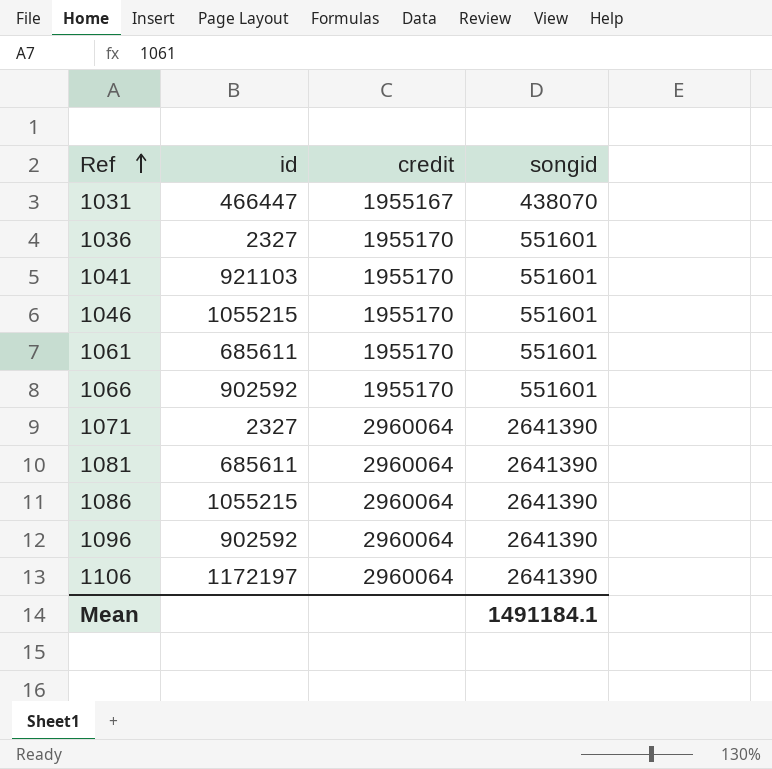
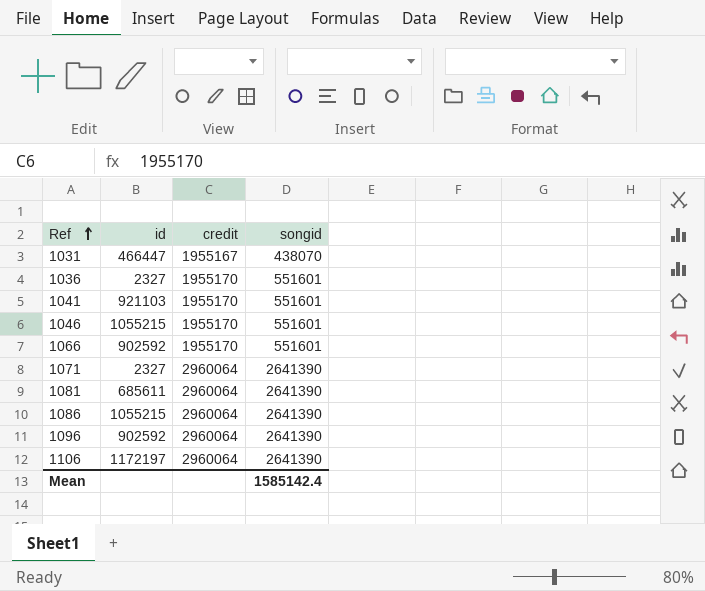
row 1061: 685611 | 1955170 | 551601 -> none
Mean | songid: 1491184.1 -> 1585142.4

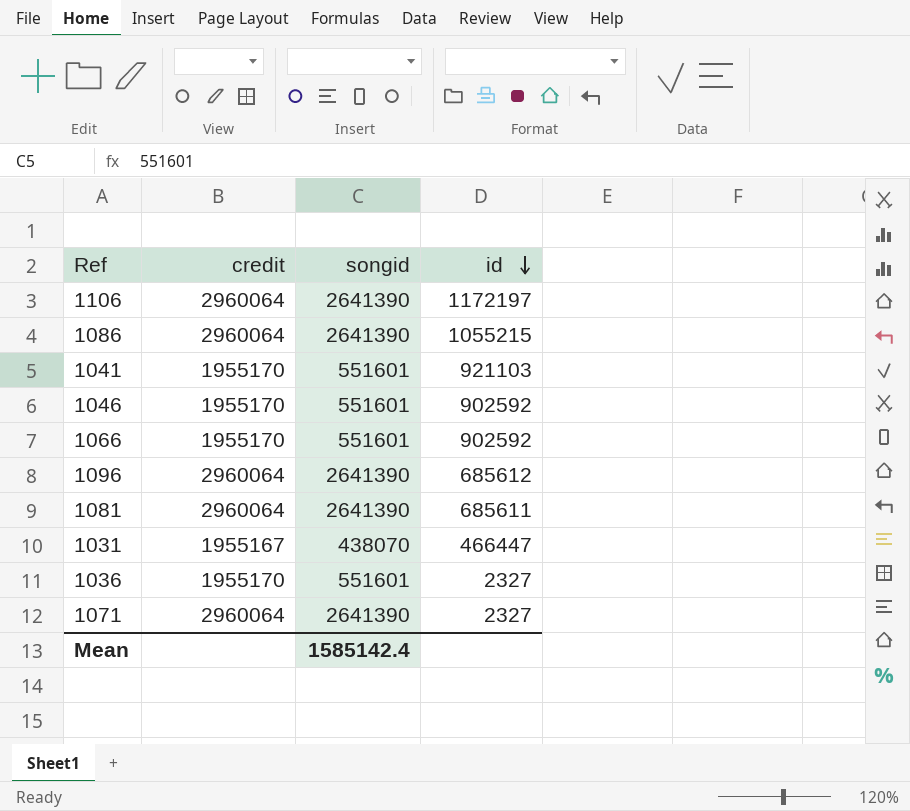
row order: Ref ascending -> id descending
column id | position: 2 -> 4
1046 | id: 1055215 -> 902592
1096 | id: 902592 -> 685612

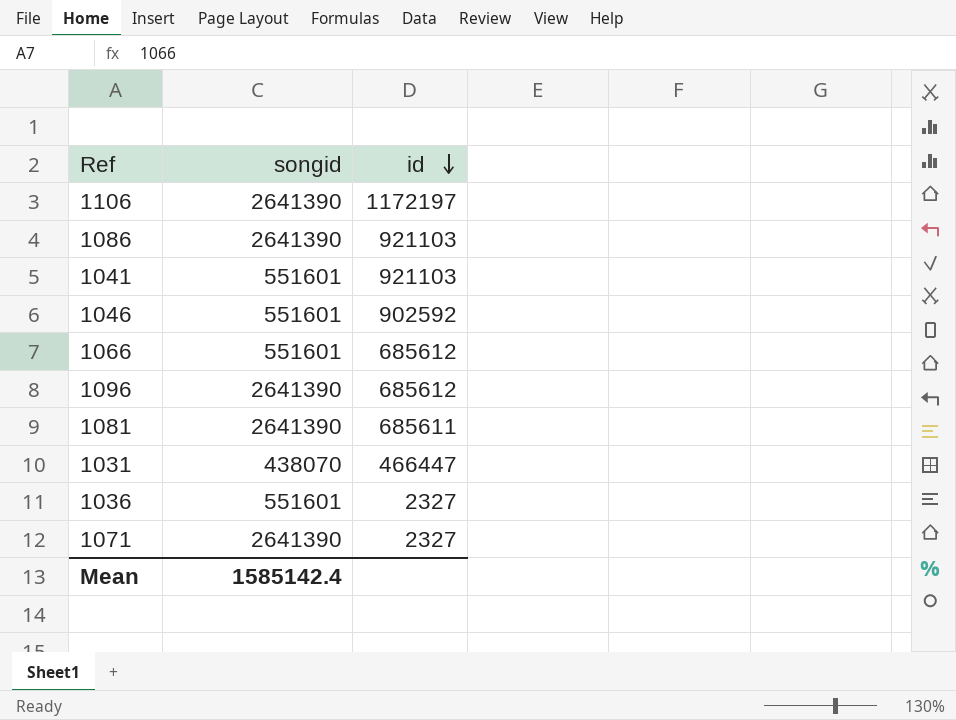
column credit | position: 2 -> none
1086 | id: 1055215 -> 921103
1066 | id: 902592 -> 685612

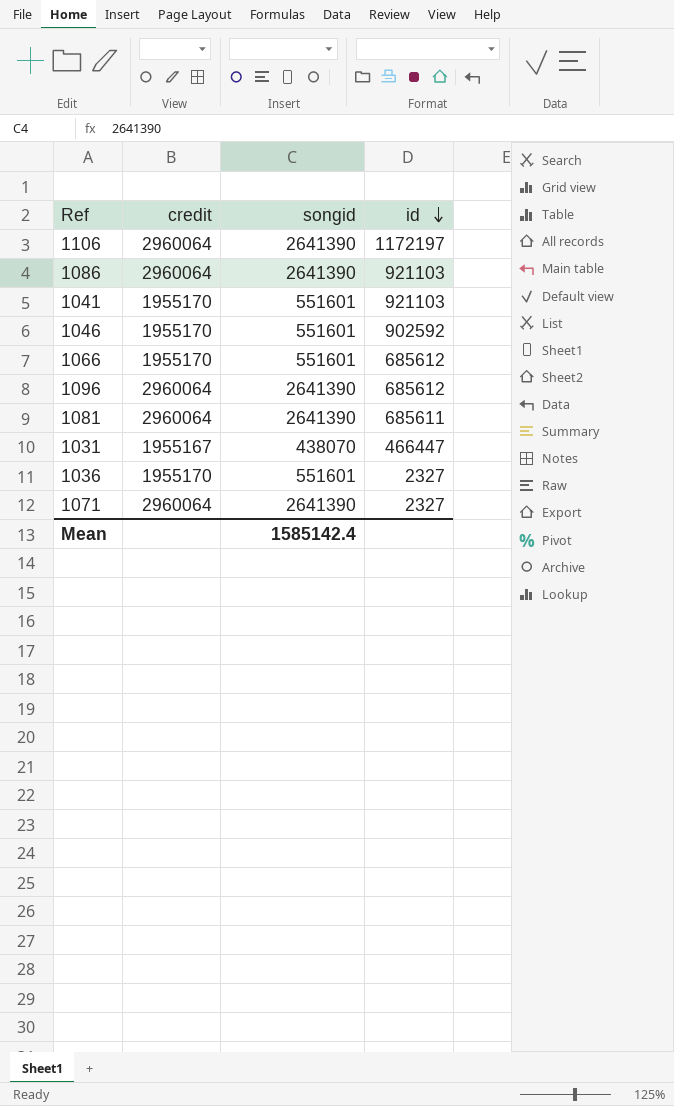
column credit | position: none -> 2

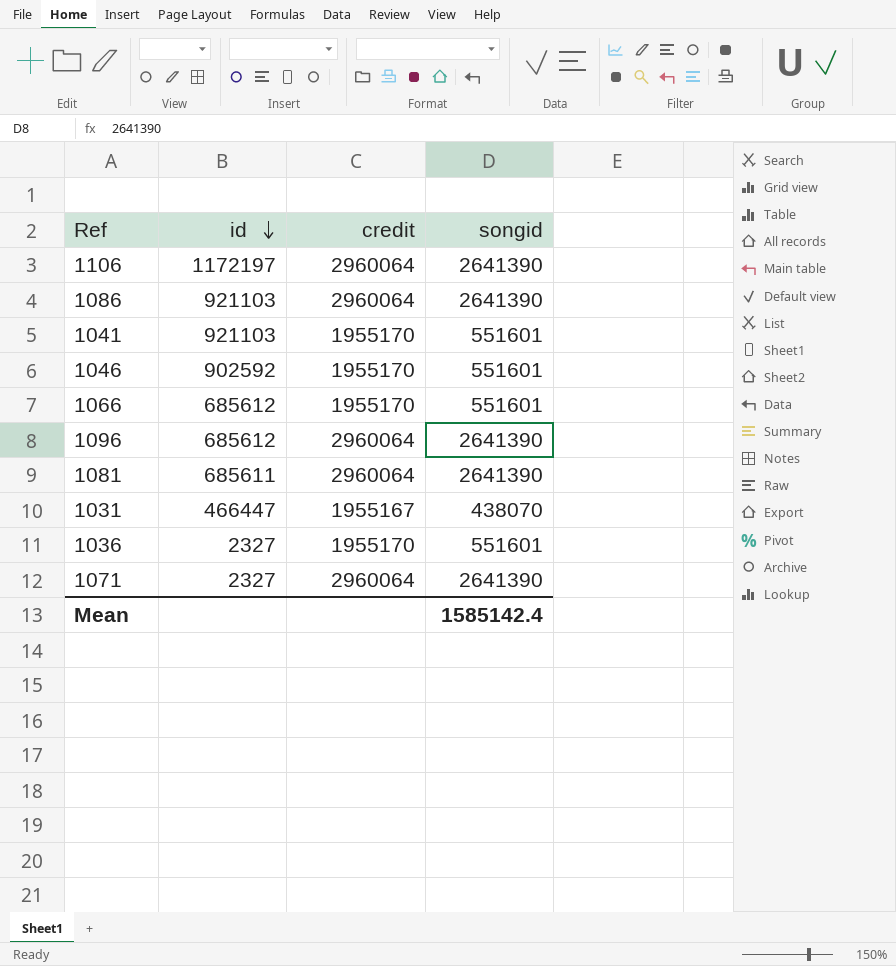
column id | position: 4 -> 2

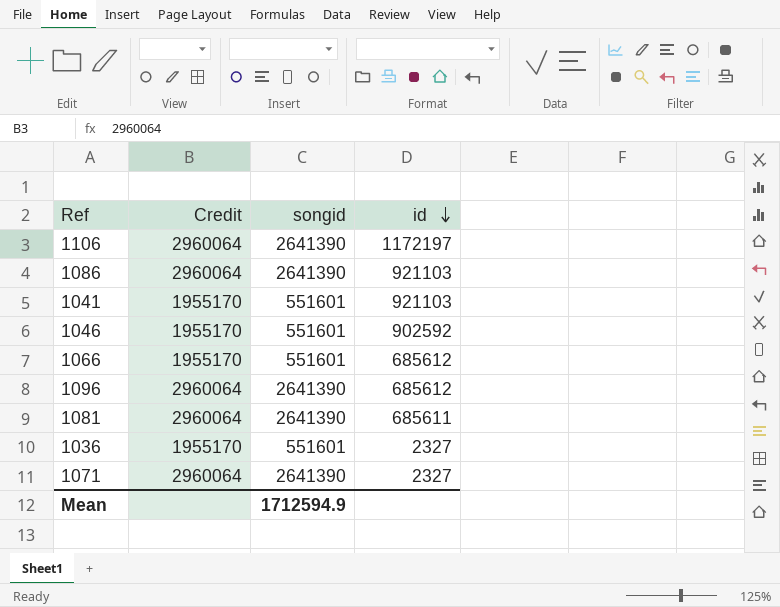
column name: credit -> Credit
column id | position: 2 -> 4
row 1031: 466447 | 1955167 | 438070 -> none
Mean | songid: 1585142.4 -> 1712594.9

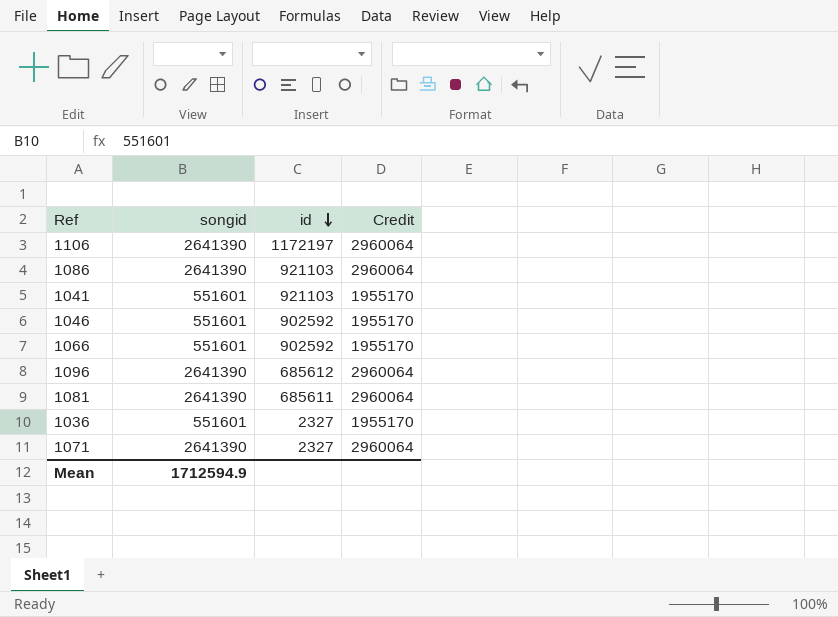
column Credit | position: 2 -> 4
1066 | id: 685612 -> 902592

